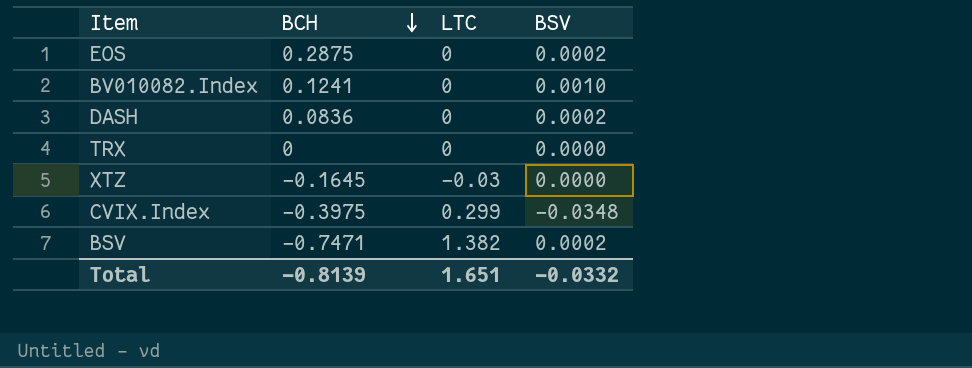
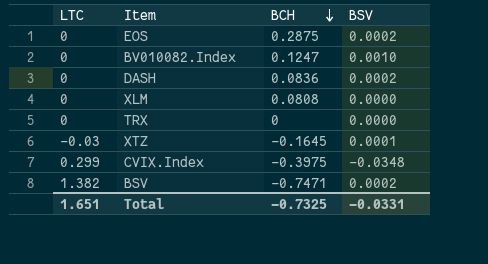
column LTC | position: 3 -> 1
BV010082.Index | BCH: 0.1241 -> 0.1247
row XLM: none -> 0 | 0.0808 | 0.0000
XTZ | BSV: 0.0000 -> 0.0001
Total | BCH: -0.8139 -> -0.7325
Total | BSV: -0.0332 -> -0.0331

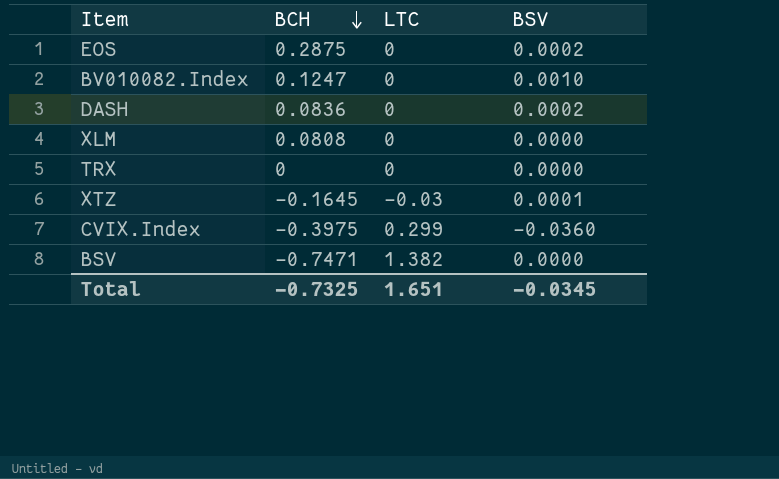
column LTC | position: 1 -> 3
CVIX.Index | BSV: -0.0348 -> -0.0360
BSV | BSV: 0.0002 -> 0.0000
Total | BSV: -0.0331 -> -0.0345

